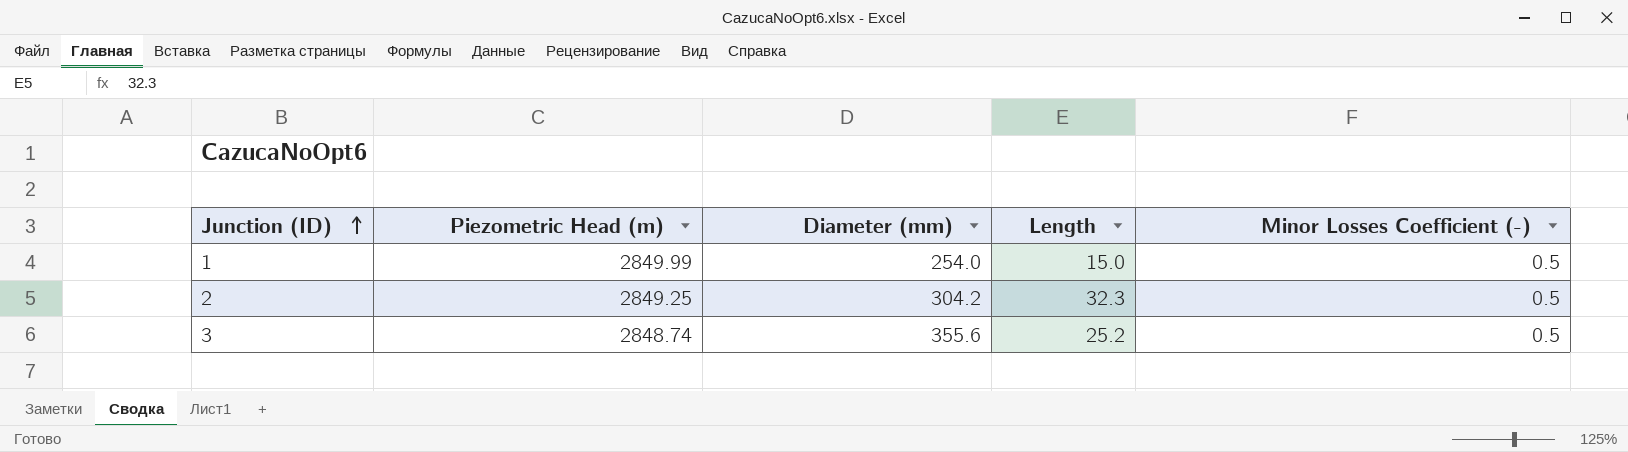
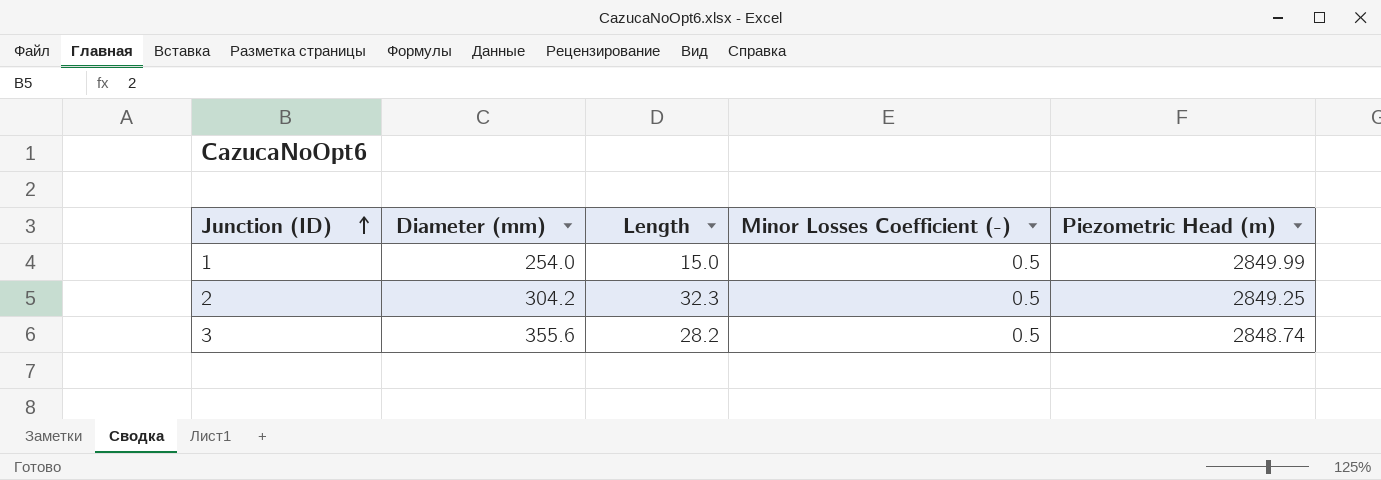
column Piezometric Head (m) | position: 2 -> 5
3 | Length: 25.2 -> 28.2

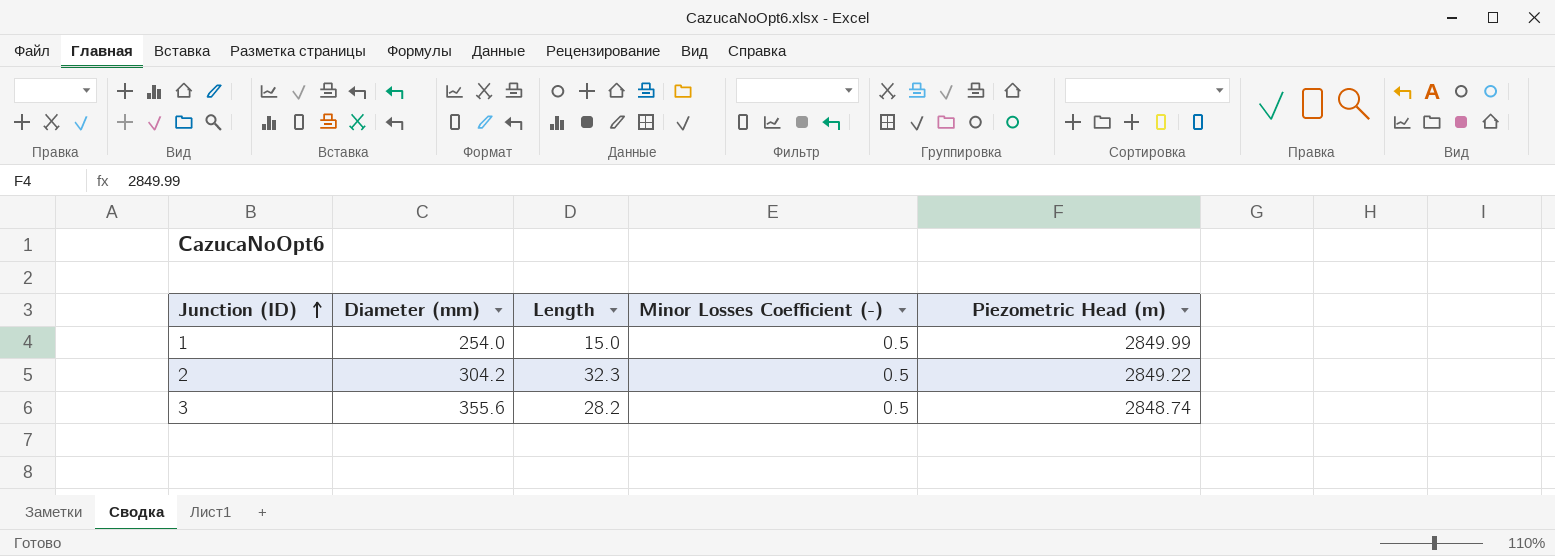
2 | Piezometric Head (m): 2849.25 -> 2849.22

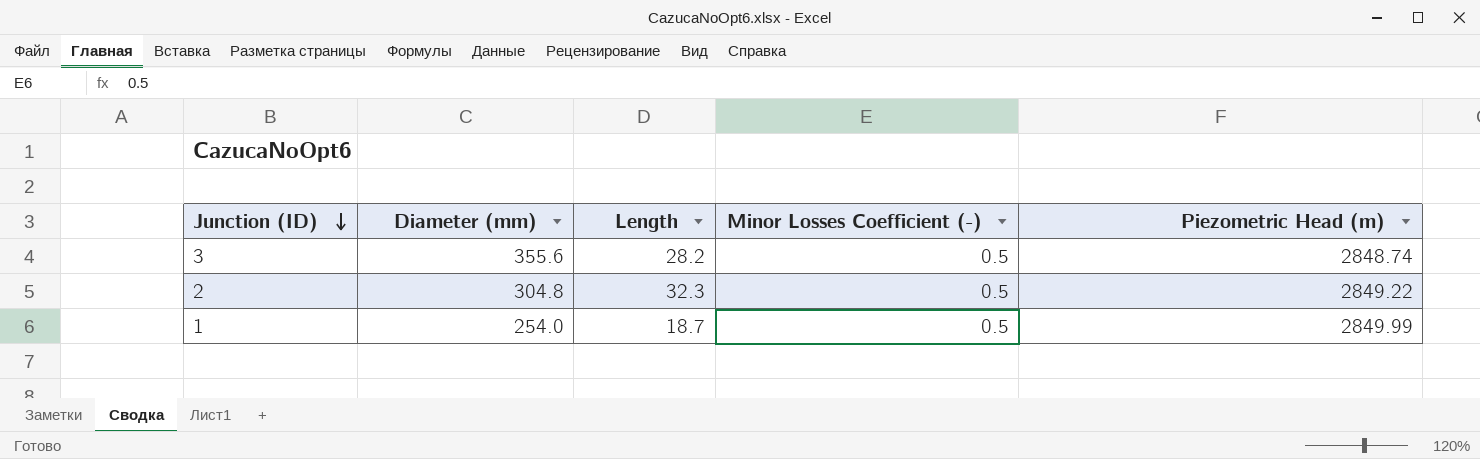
row order: Junction (ID) ascending -> Junction (ID) descending
2 | Diameter (mm): 304.2 -> 304.8
1 | Length: 15.0 -> 18.7

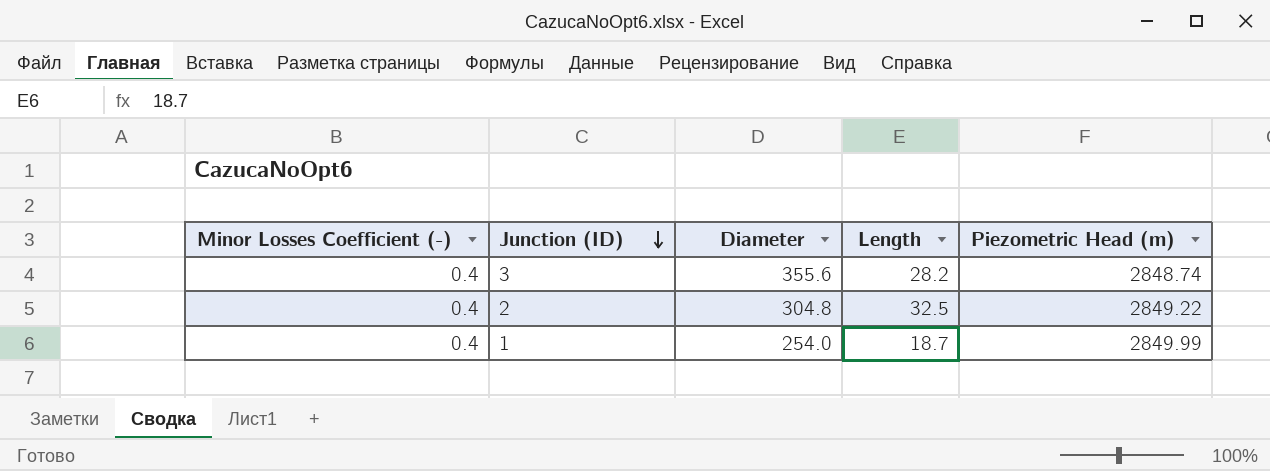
column Minor Losses Coefficient (-) | position: 4 -> 1
column name: Diameter (mm) -> Diameter
3 | Minor Losses Coefficient (-): 0.5 -> 0.4
2 | Minor Losses Coefficient (-): 0.5 -> 0.4
2 | Length: 32.3 -> 32.5
1 | Minor Losses Coefficient (-): 0.5 -> 0.4

